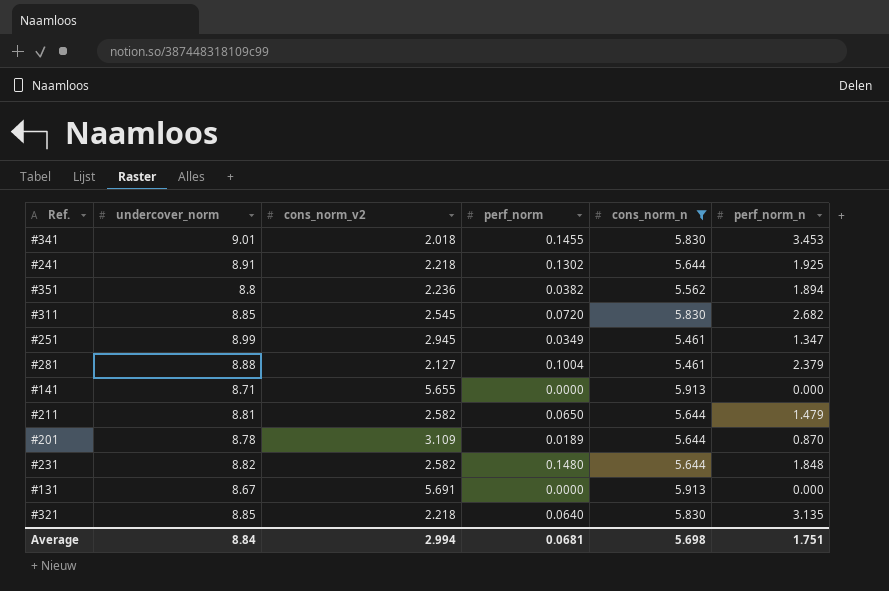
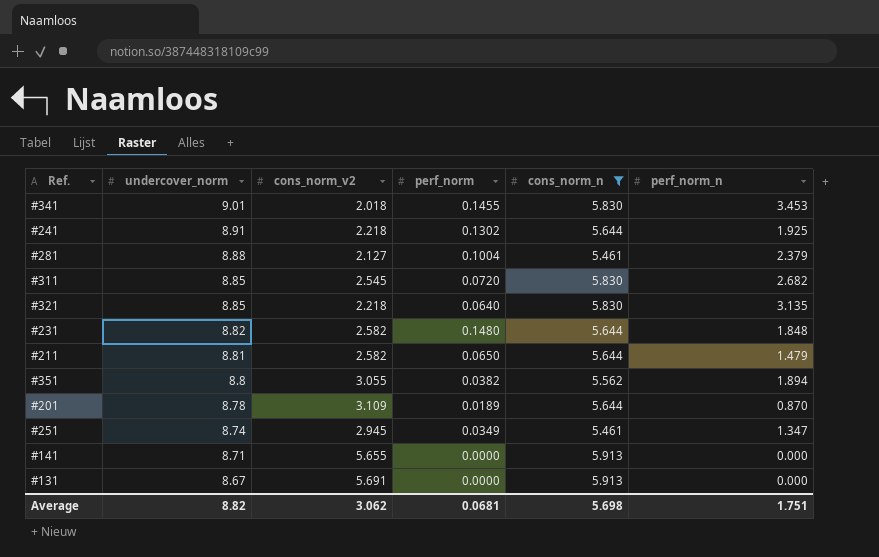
row order: none -> undercover_norm descending
#351 | cons_norm_v2: 2.236 -> 3.055
#251 | undercover_norm: 8.99 -> 8.74
Average | undercover_norm: 8.84 -> 8.82
Average | cons_norm_v2: 2.994 -> 3.062

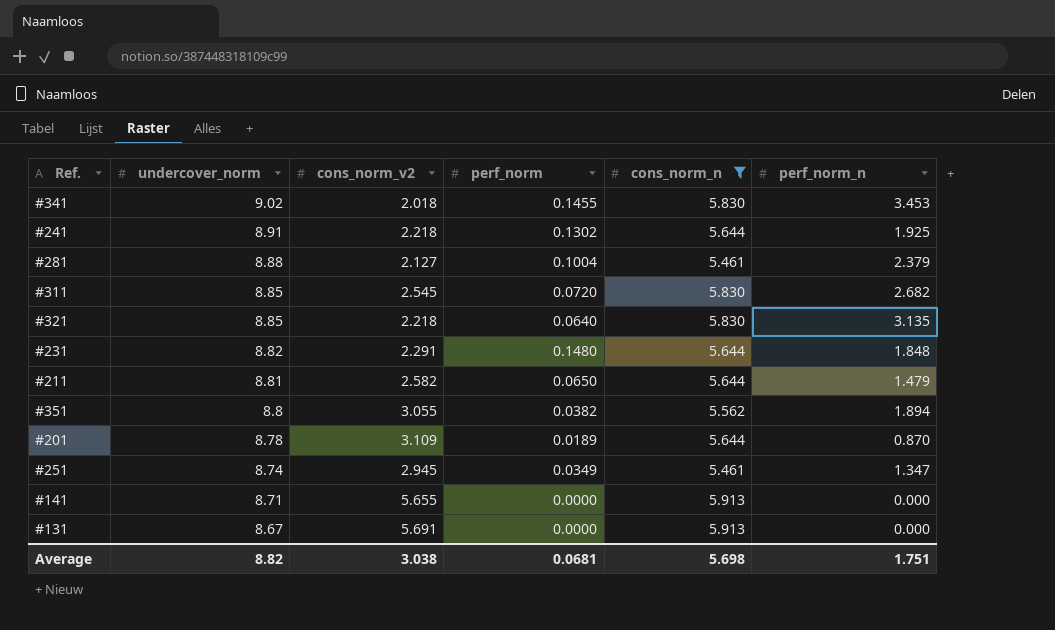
#341 | undercover_norm: 9.01 -> 9.02
#231 | cons_norm_v2: 2.582 -> 2.291
Average | cons_norm_v2: 3.062 -> 3.038

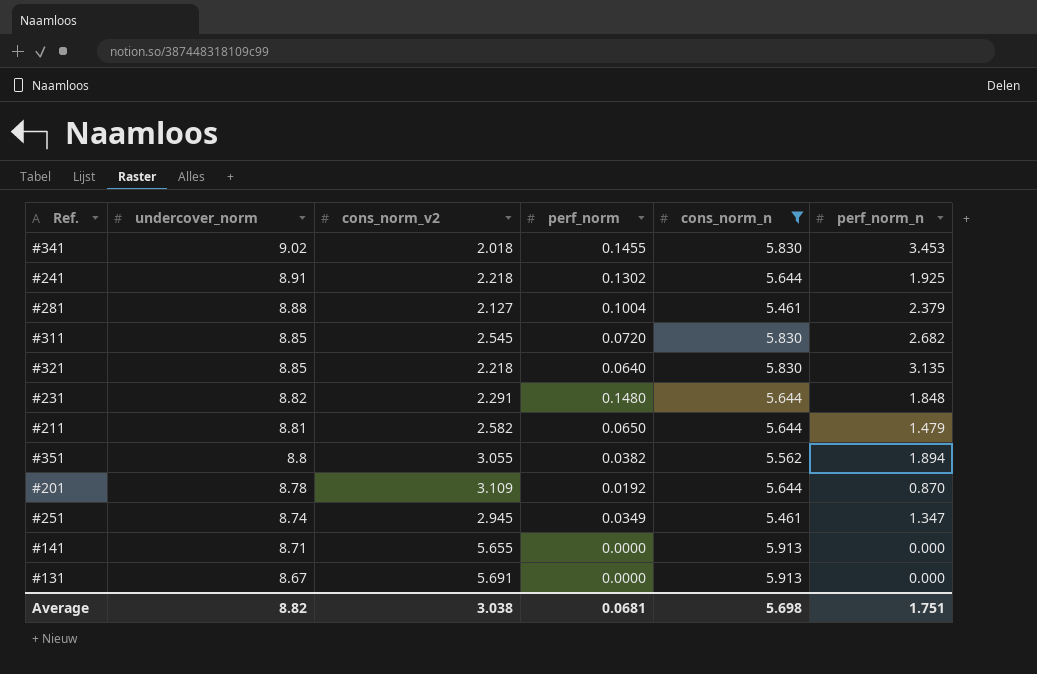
#201 | perf_norm: 0.0189 -> 0.0192

